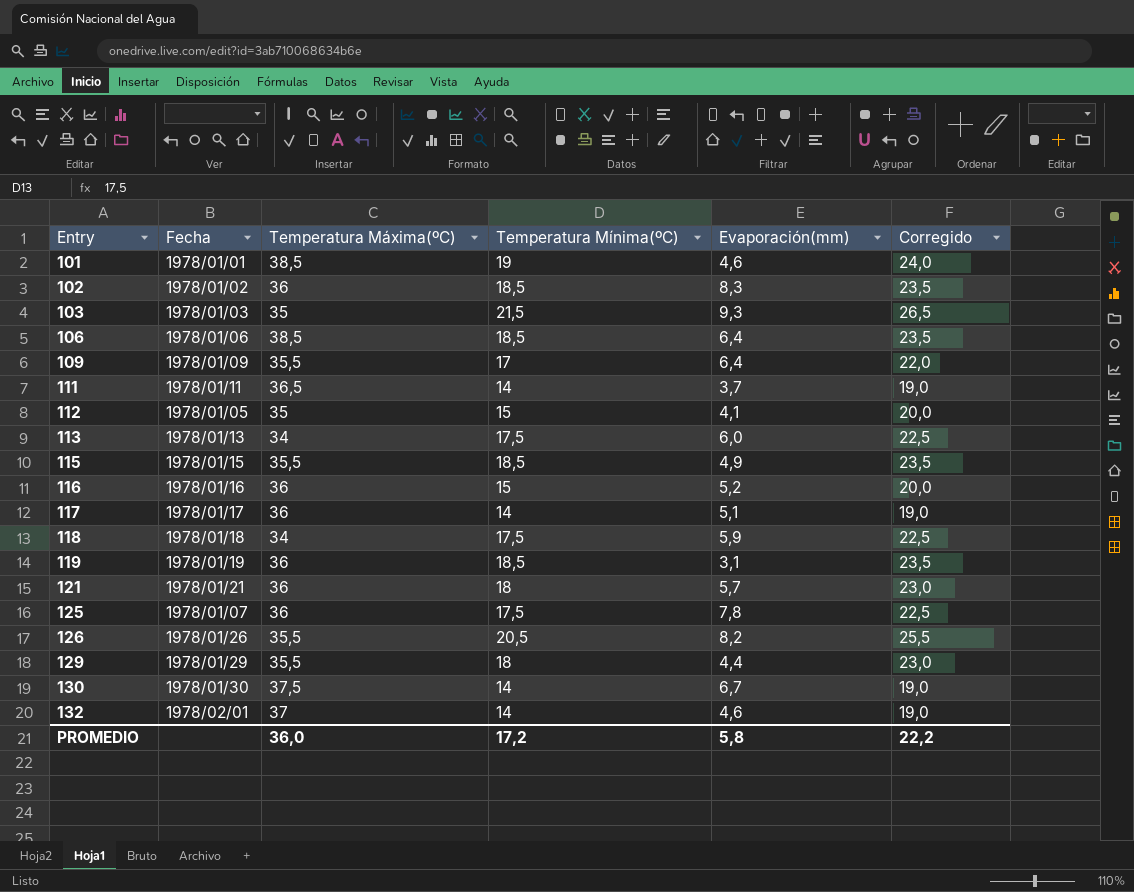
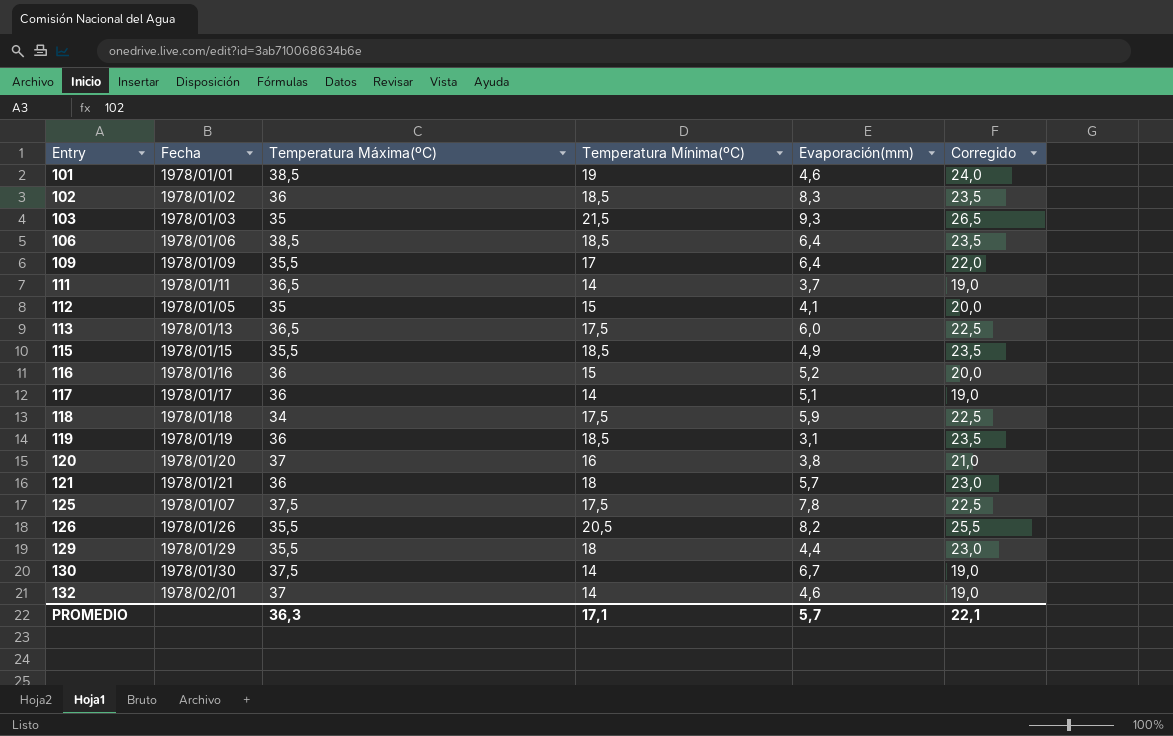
113 | Temperatura Máxima(ºC): 34 -> 36,5
row 120: none -> 1978/01/20 | 37 | 16 | 3,8 | 21,0
125 | Temperatura Máxima(ºC): 36 -> 37,5
PROMEDIO | Temperatura Máxima(ºC): 36,0 -> 36,3
PROMEDIO | Temperatura Mínima(ºC): 17,2 -> 17,1
PROMEDIO | Evaporación(mm): 5,8 -> 5,7
PROMEDIO | Corregido: 22,2 -> 22,1

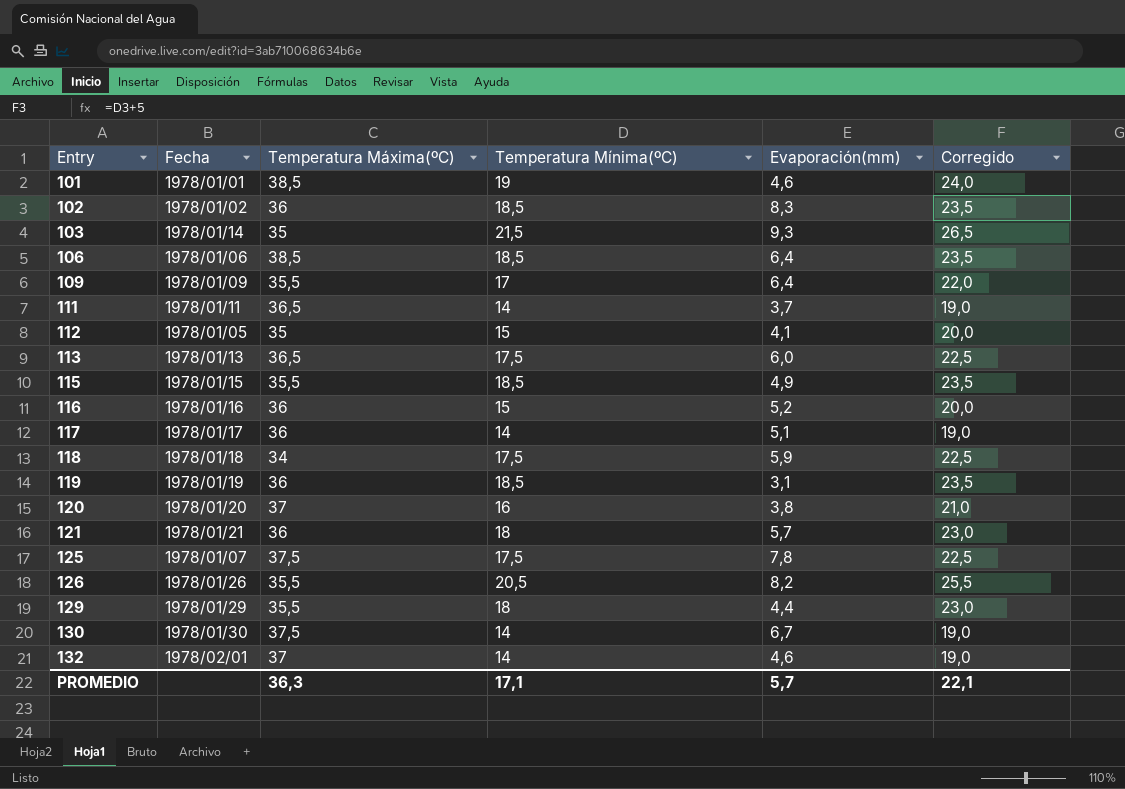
103 | Fecha: 1978/01/03 -> 1978/01/14

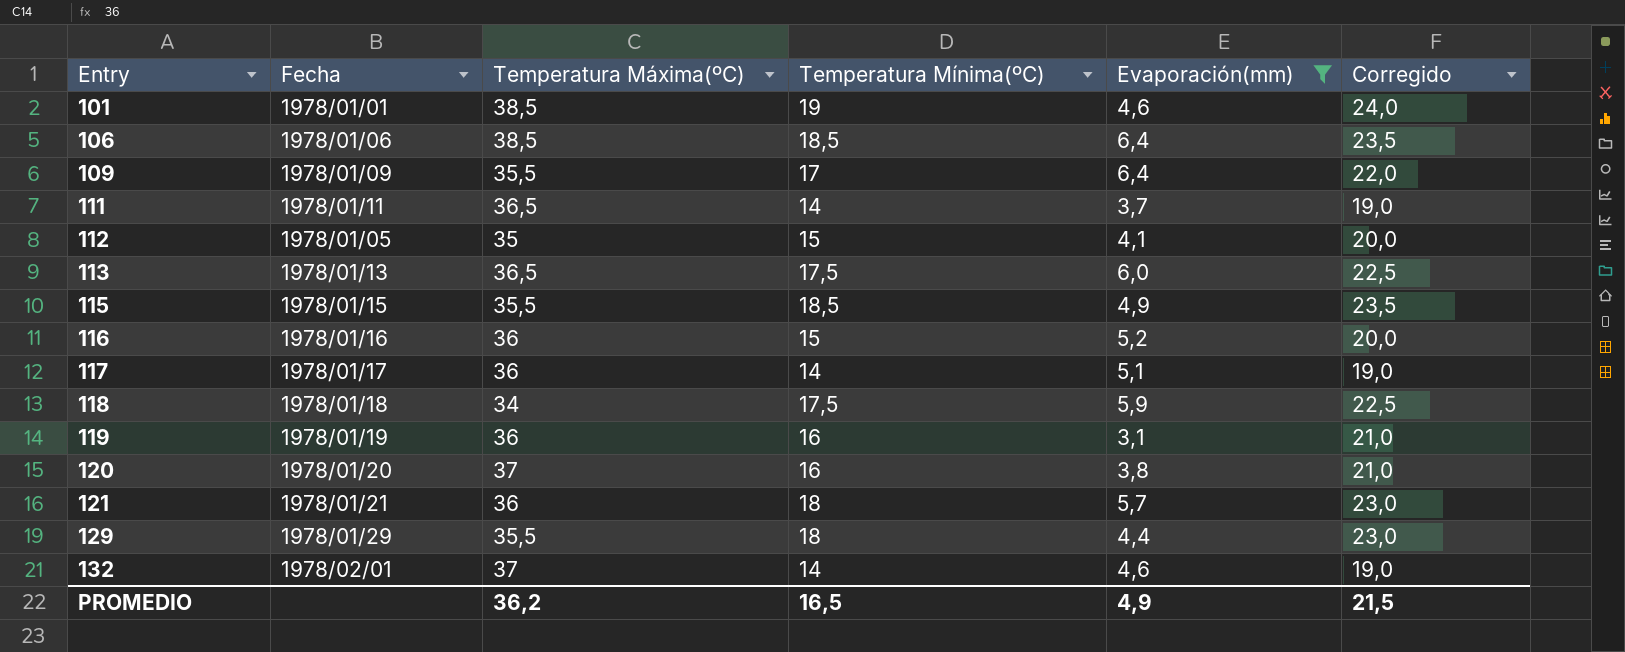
filter: none -> Evaporación(mm) <= 6,4
119 | Temperatura Mínima(ºC): 18,5 -> 16
119 | Corregido: 23,5 -> 21,0
PROMEDIO | Temperatura Máxima(ºC): 36,3 -> 36,2
PROMEDIO | Temperatura Mínima(ºC): 17,1 -> 16,5
PROMEDIO | Evaporación(mm): 5,7 -> 4,9
PROMEDIO | Corregido: 22,1 -> 21,5

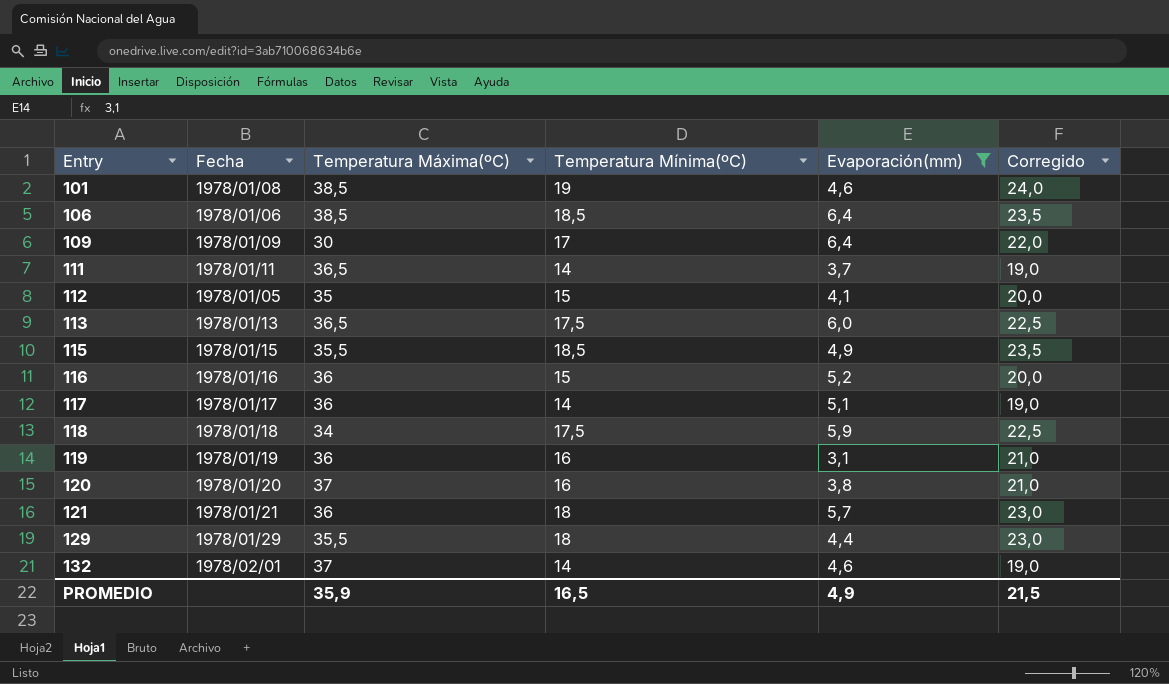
101 | Fecha: 1978/01/01 -> 1978/01/08
109 | Temperatura Máxima(ºC): 35,5 -> 30
PROMEDIO | Temperatura Máxima(ºC): 36,2 -> 35,9

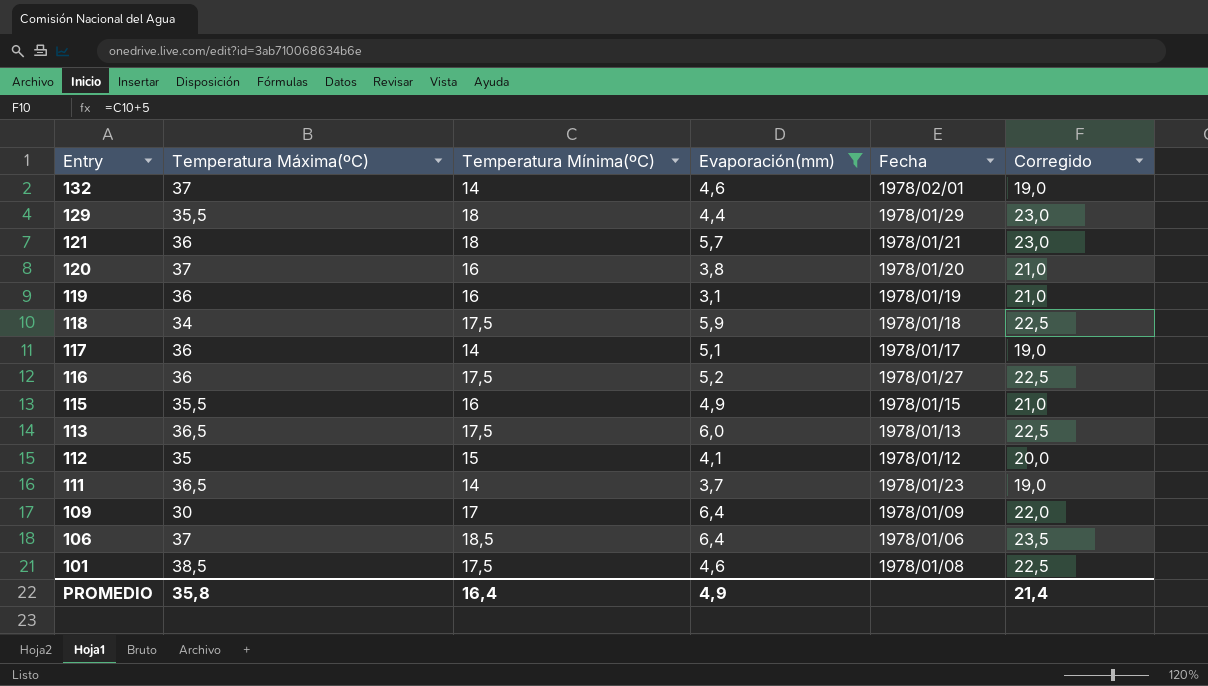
row order: Entry ascending -> Entry descending
column Fecha | position: 2 -> 5
116 | Temperatura Mínima(ºC): 15 -> 17,5
116 | Fecha: 1978/01/16 -> 1978/01/27
116 | Corregido: 20,0 -> 22,5
115 | Temperatura Mínima(ºC): 18,5 -> 16
115 | Corregido: 23,5 -> 21,0
112 | Fecha: 1978/01/05 -> 1978/01/12
111 | Fecha: 1978/01/11 -> 1978/01/23
106 | Temperatura Máxima(ºC): 38,5 -> 37
101 | Temperatura Mínima(ºC): 19 -> 17,5
101 | Corregido: 24,0 -> 22,5
PROMEDIO | Temperatura Máxima(ºC): 35,9 -> 35,8
PROMEDIO | Temperatura Mínima(ºC): 16,5 -> 16,4
PROMEDIO | Corregido: 21,5 -> 21,4

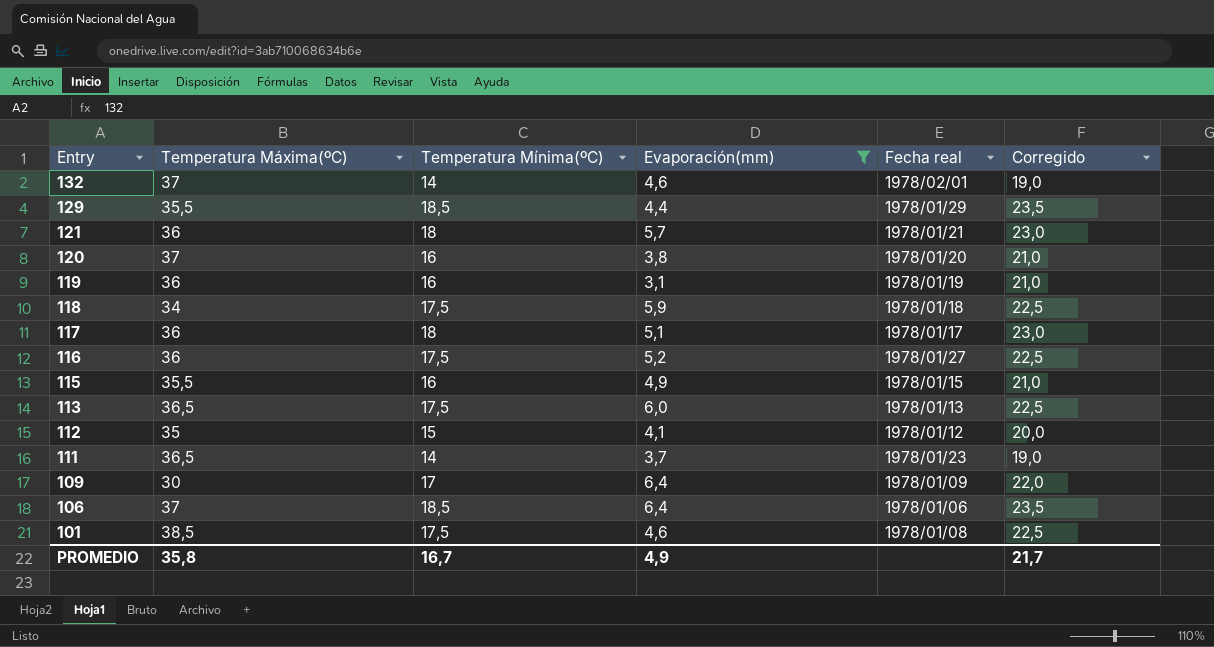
column name: Fecha -> Fecha real
129 | Temperatura Mínima(ºC): 18 -> 18,5
129 | Corregido: 23,0 -> 23,5
117 | Temperatura Mínima(ºC): 14 -> 18
117 | Corregido: 19,0 -> 23,0
PROMEDIO | Temperatura Mínima(ºC): 16,4 -> 16,7
PROMEDIO | Corregido: 21,4 -> 21,7

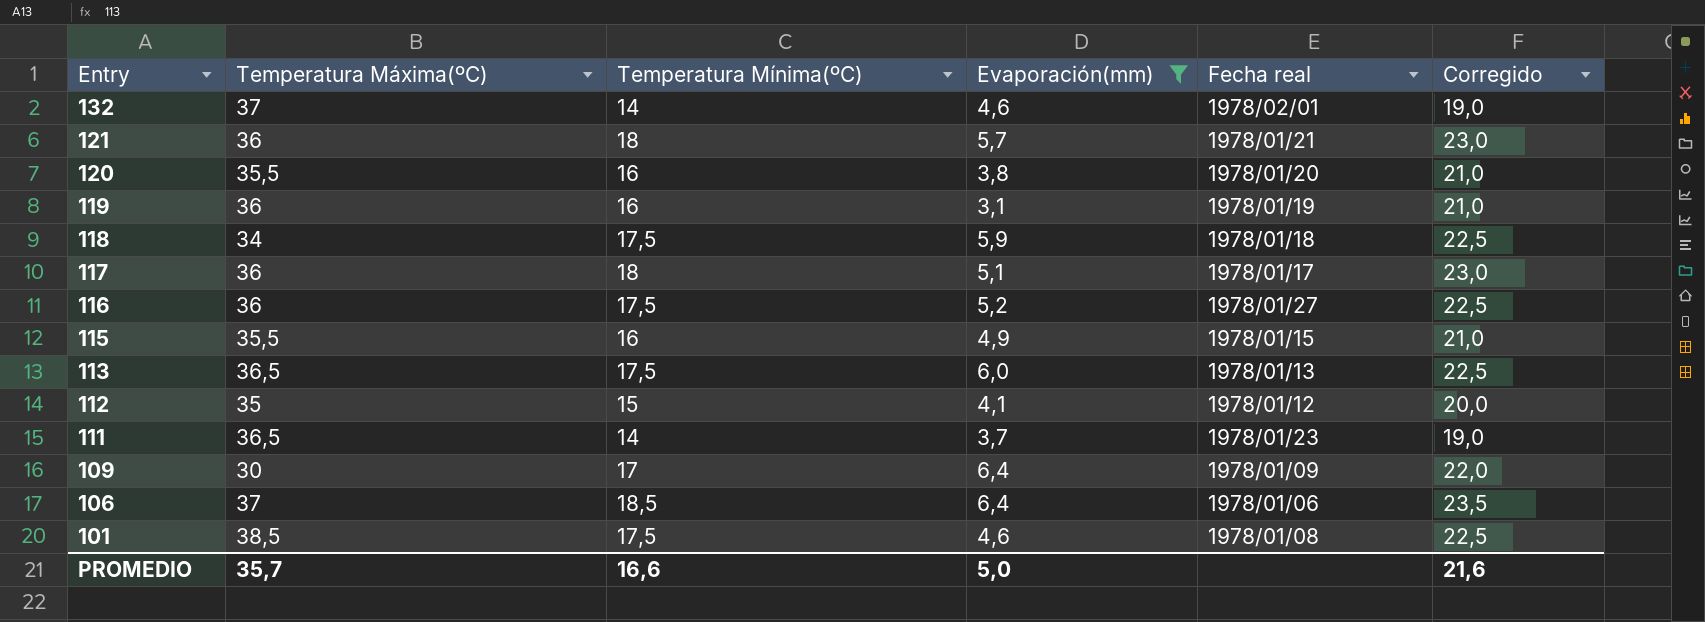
row 129: 35,5 | 18,5 | 4,4 | 1978/01/29 | 23,5 -> none
120 | Temperatura Máxima(ºC): 37 -> 35,5
PROMEDIO | Temperatura Máxima(ºC): 35,8 -> 35,7
PROMEDIO | Temperatura Mínima(ºC): 16,7 -> 16,6
PROMEDIO | Evaporación(mm): 4,9 -> 5,0
PROMEDIO | Corregido: 21,7 -> 21,6

